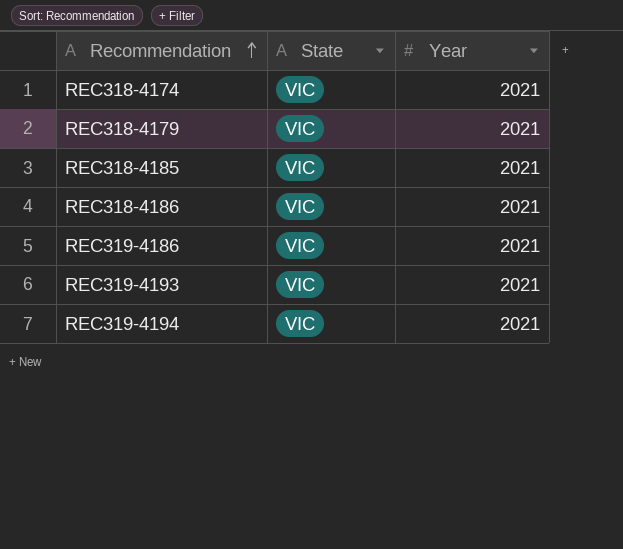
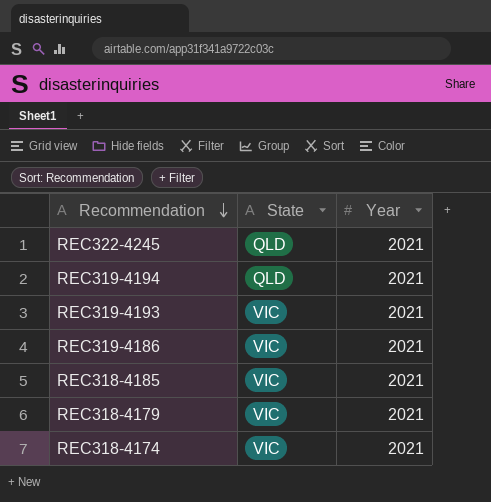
row order: Recommendation ascending -> Recommendation descending
row REC318-4186: VIC | 2021 -> none
row REC322-4245: none -> QLD | 2021
REC319-4194 | State: VIC -> QLD

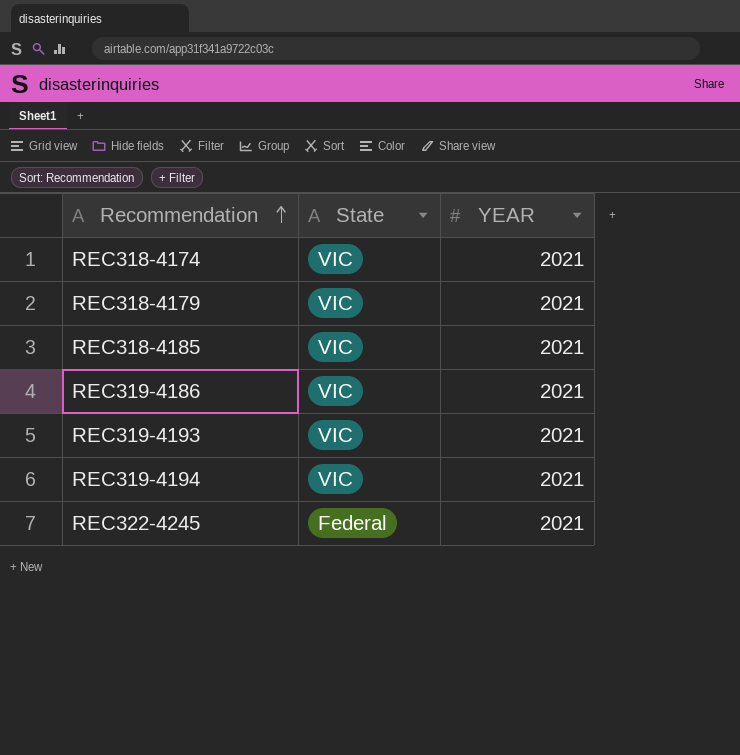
row order: Recommendation descending -> Recommendation ascending
column name: Year -> YEAR
REC319-4194 | State: QLD -> VIC
REC322-4245 | State: QLD -> Federal

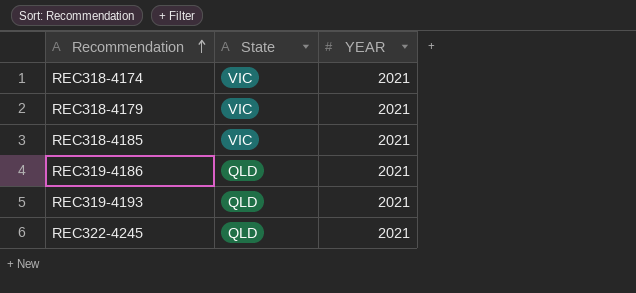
row REC319-4194: VIC | 2021 -> none
REC319-4186 | State: VIC -> QLD
REC319-4193 | State: VIC -> QLD
REC322-4245 | State: Federal -> QLD

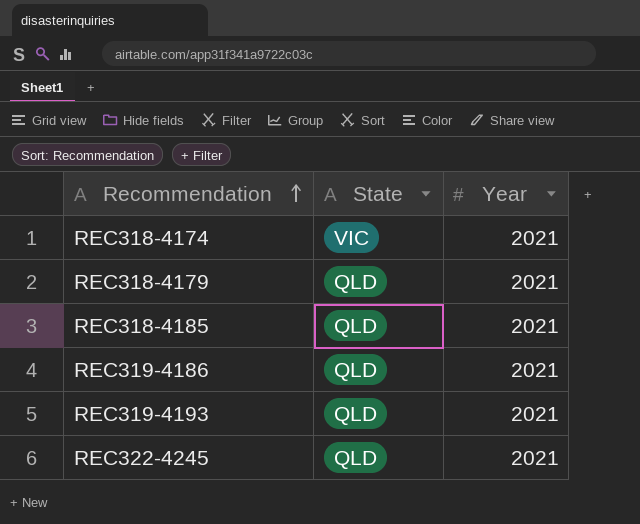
column name: YEAR -> Year
REC318-4179 | State: VIC -> QLD
REC318-4185 | State: VIC -> QLD

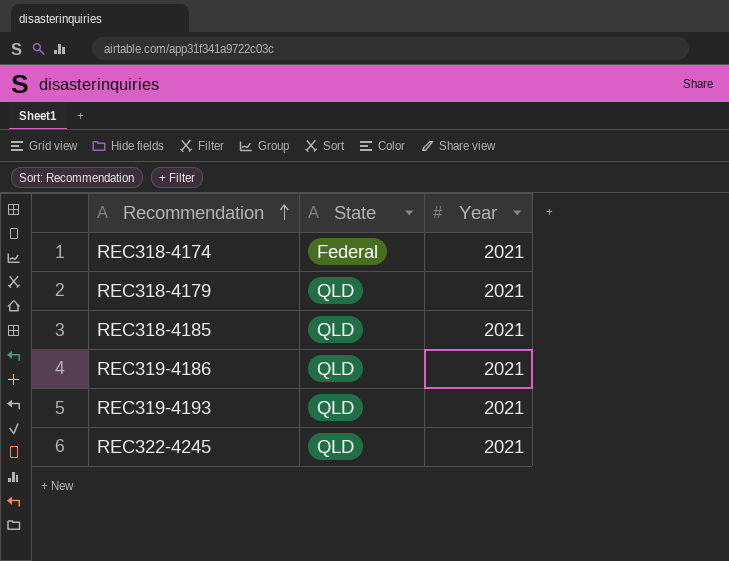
REC318-4174 | State: VIC -> Federal

